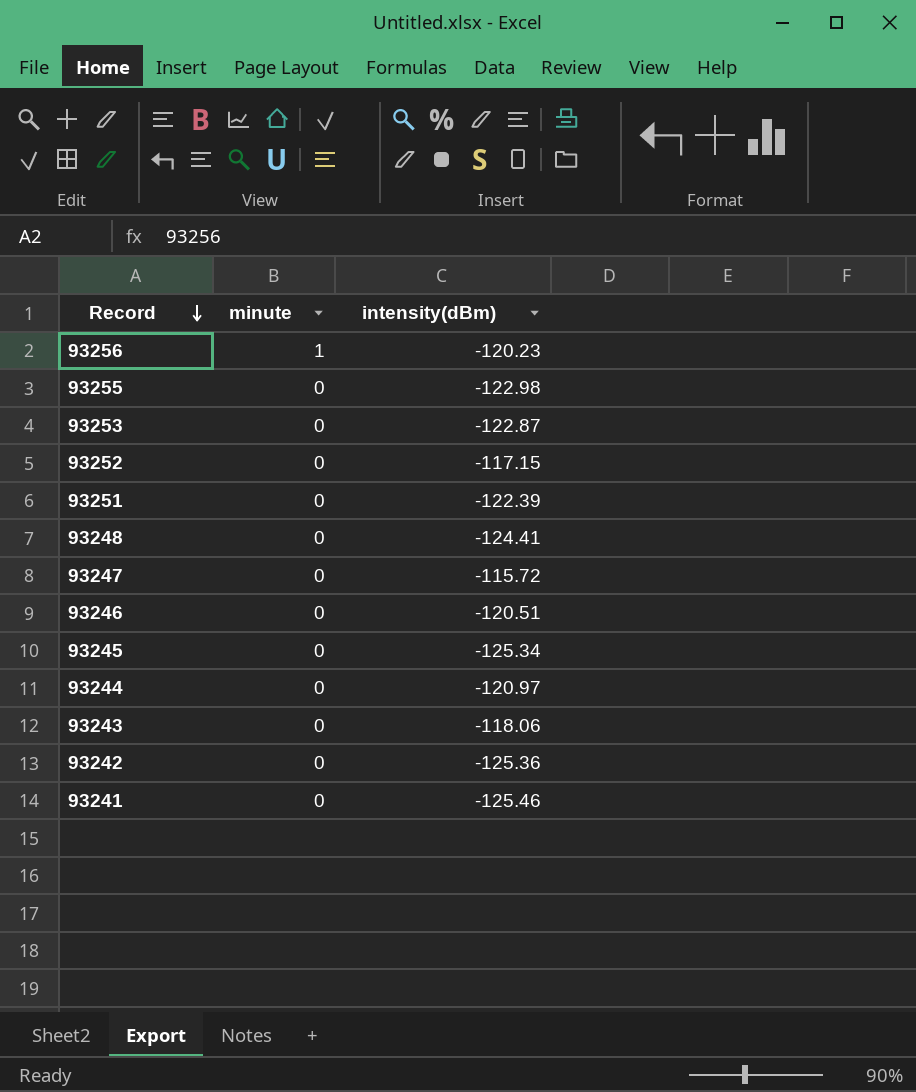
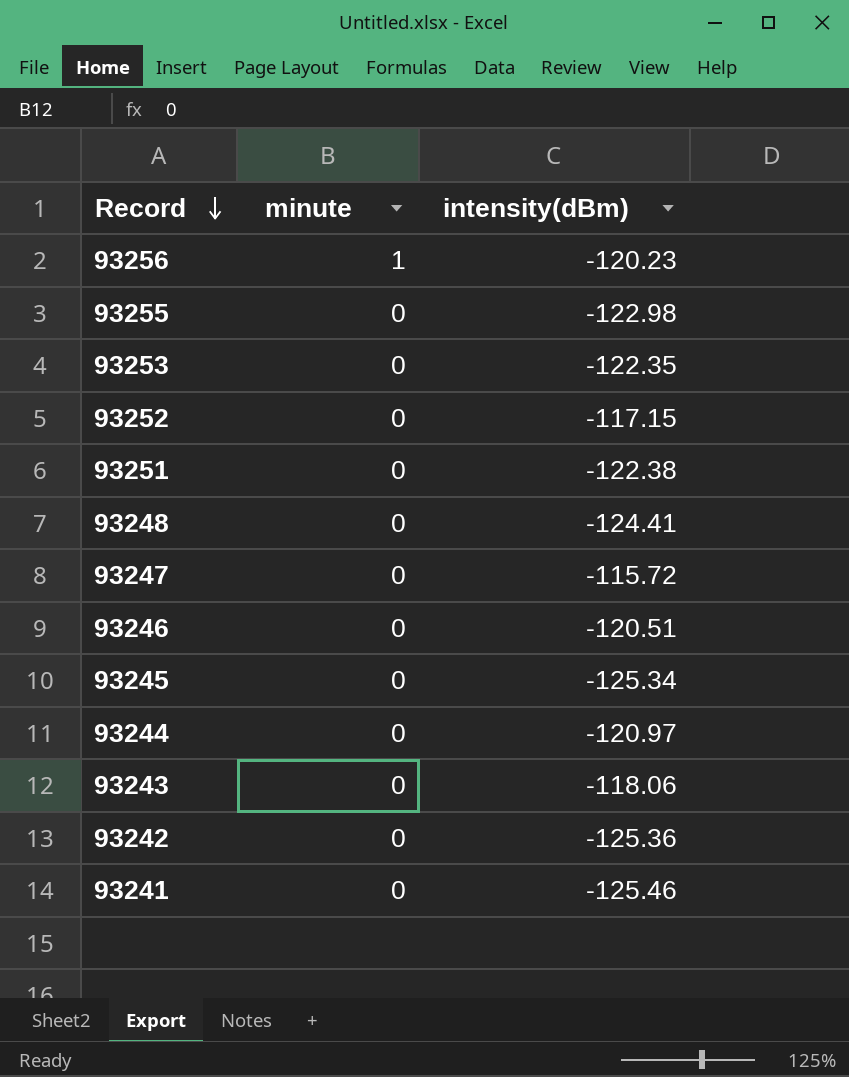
93253 | intensity(dBm): -122.87 -> -122.35
93251 | intensity(dBm): -122.39 -> -122.38

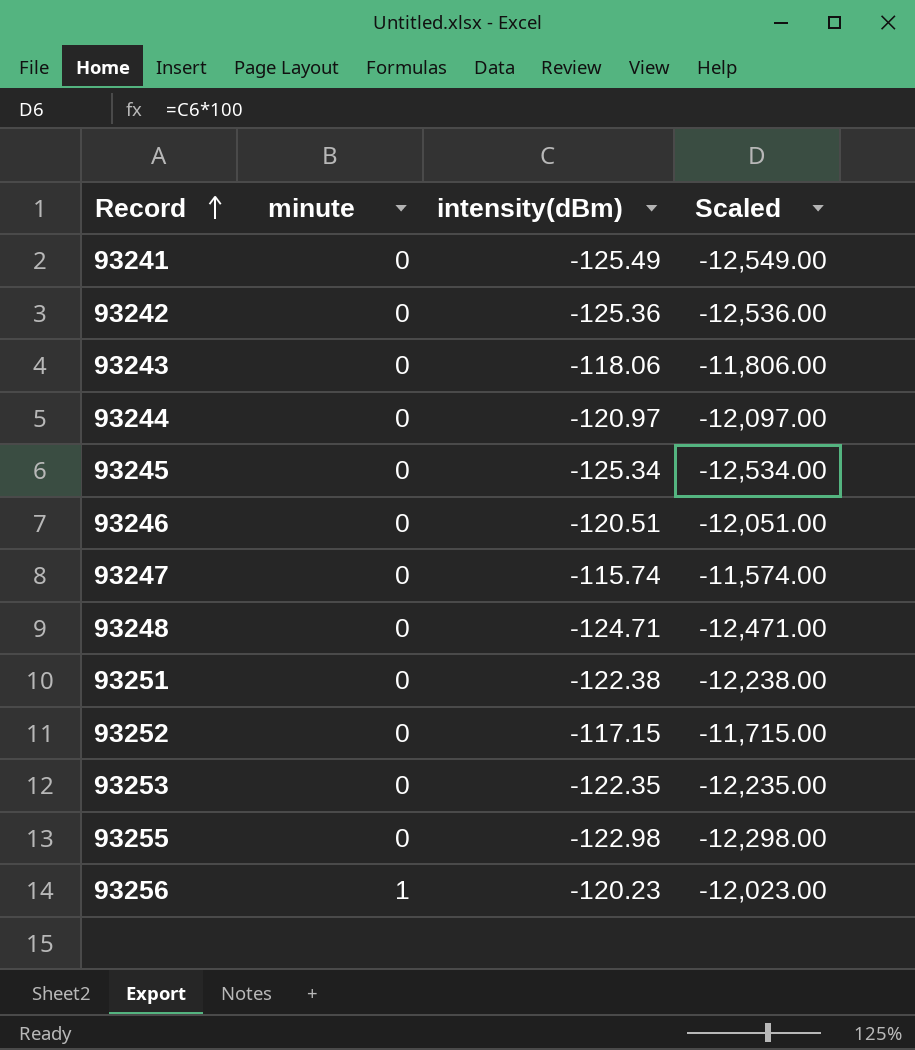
row order: Record descending -> Record ascending
column Scaled | formula: none -> [intensity(dBm)] * 100
93241 | intensity(dBm): -125.46 -> -125.49
93247 | intensity(dBm): -115.72 -> -115.74
93248 | intensity(dBm): -124.41 -> -124.71

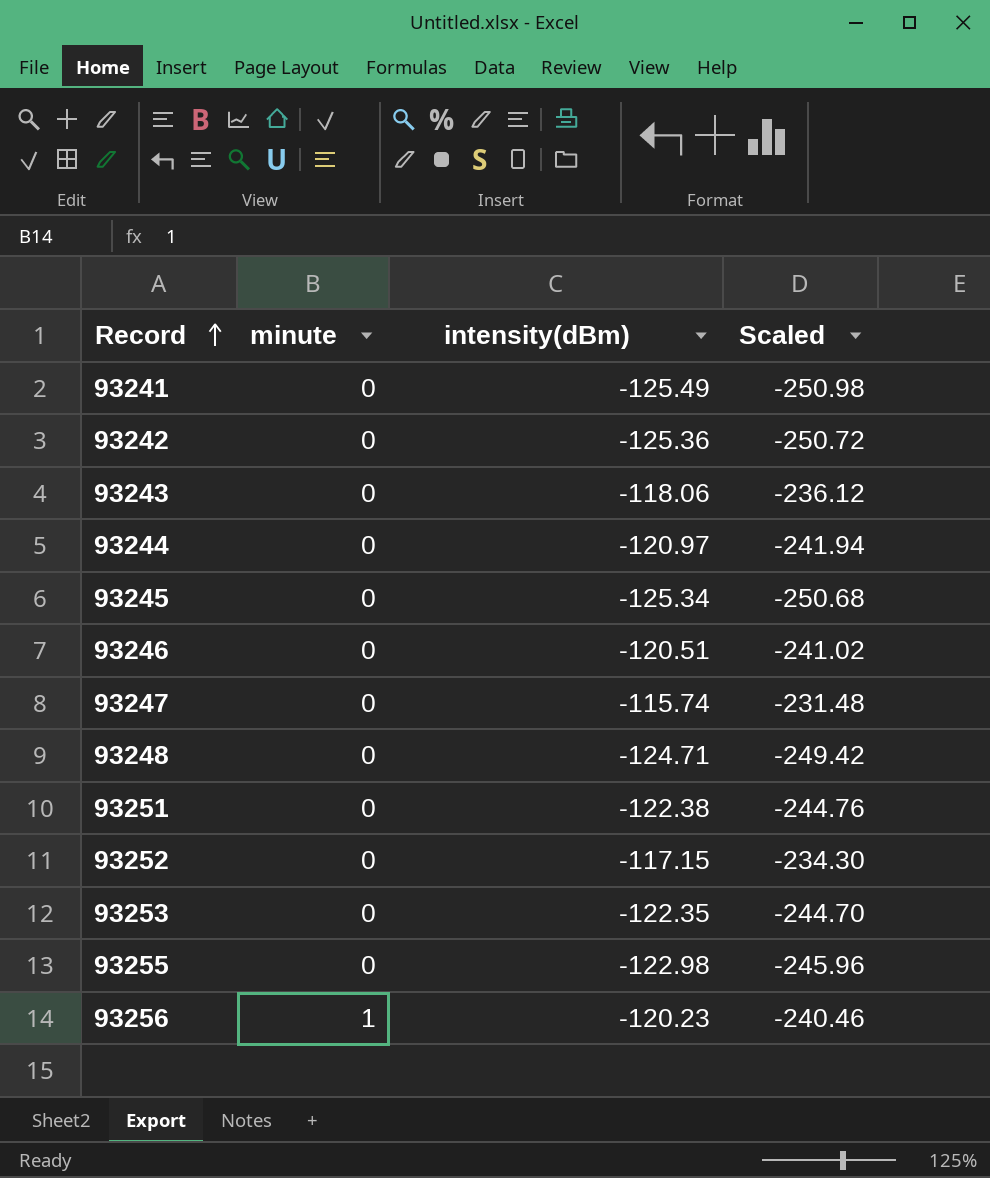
column Scaled | formula: [intensity(dBm)] * 100 -> [intensity(dBm)] * 2

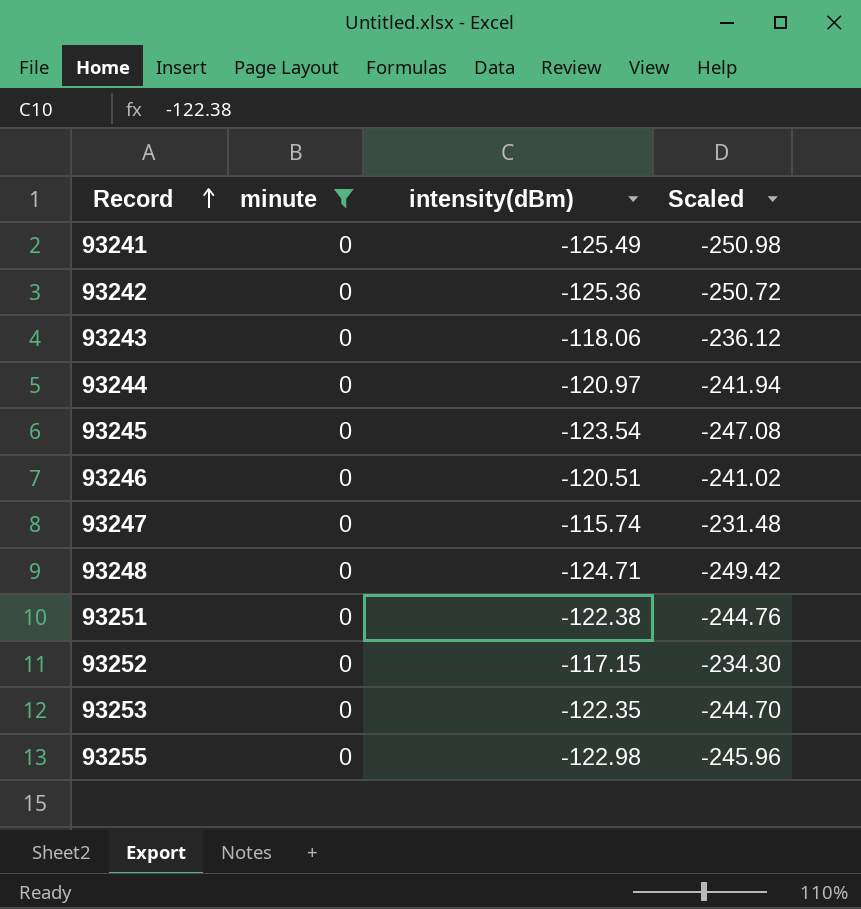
filter: none -> minute = 0
93245 | intensity(dBm): -125.34 -> -123.54
93245 | Scaled: -250.68 -> -247.08

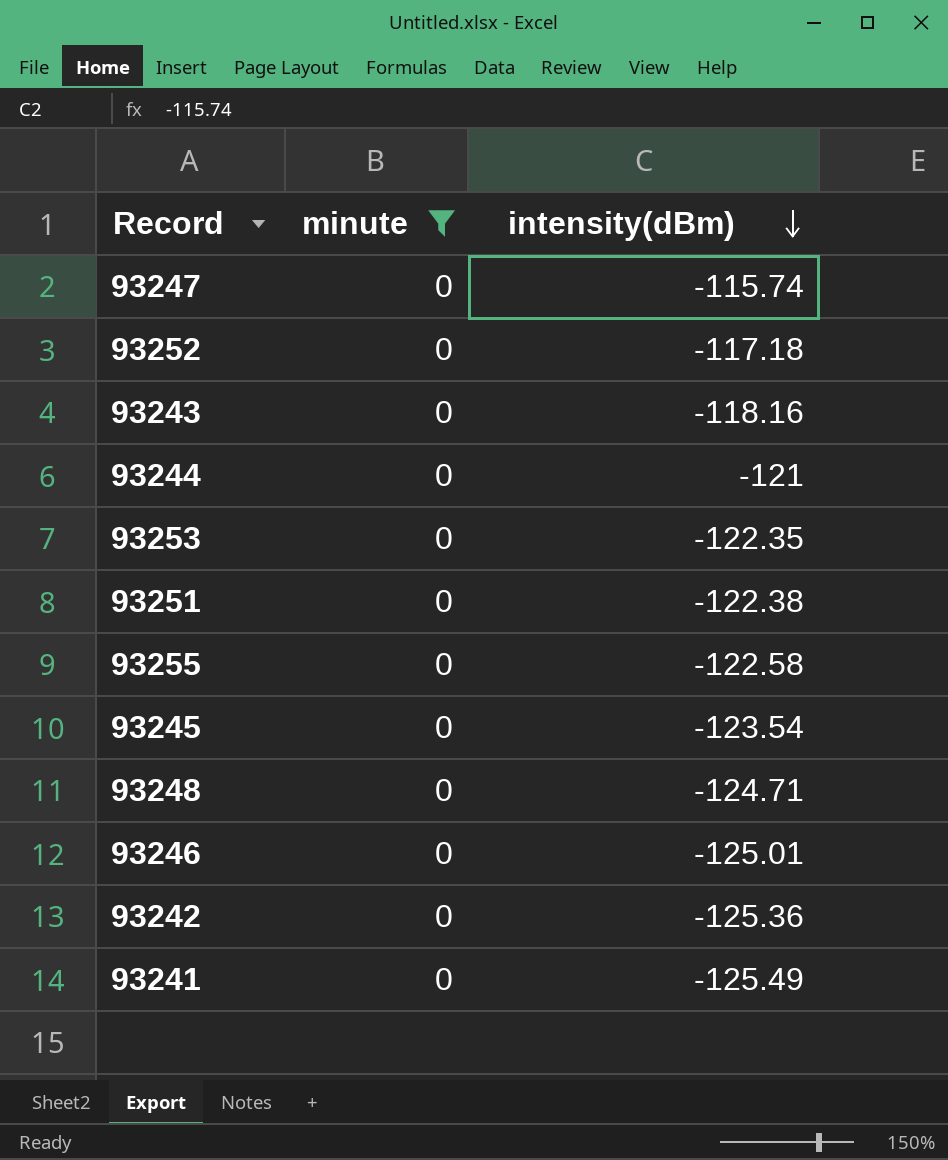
row order: Record ascending -> intensity(dBm) descending
column Scaled | formula: [intensity(dBm)] * 2 -> none
93252 | intensity(dBm): -117.15 -> -117.18
93243 | intensity(dBm): -118.06 -> -118.16
93244 | intensity(dBm): -120.97 -> -121
93255 | intensity(dBm): -122.98 -> -122.58
93246 | intensity(dBm): -120.51 -> -125.01

